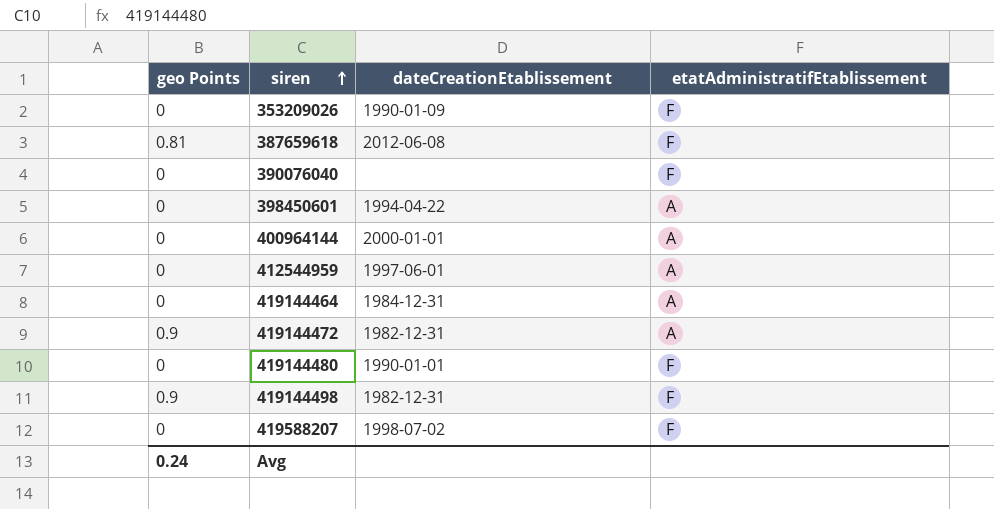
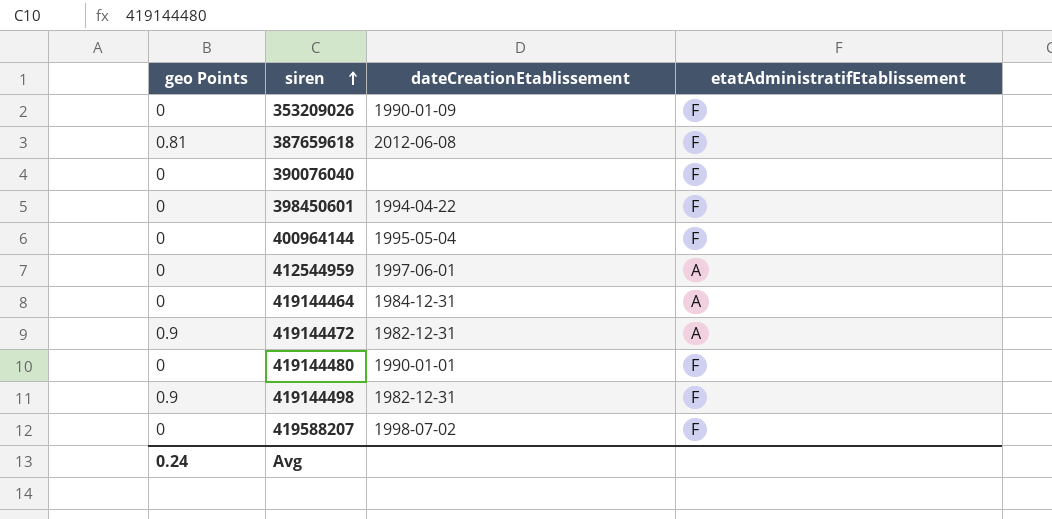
398450601 | etatAdministratifEtablissement: A -> F
400964144 | dateCreationEtablissement: 2000-01-01 -> 1995-05-04
400964144 | etatAdministratifEtablissement: A -> F

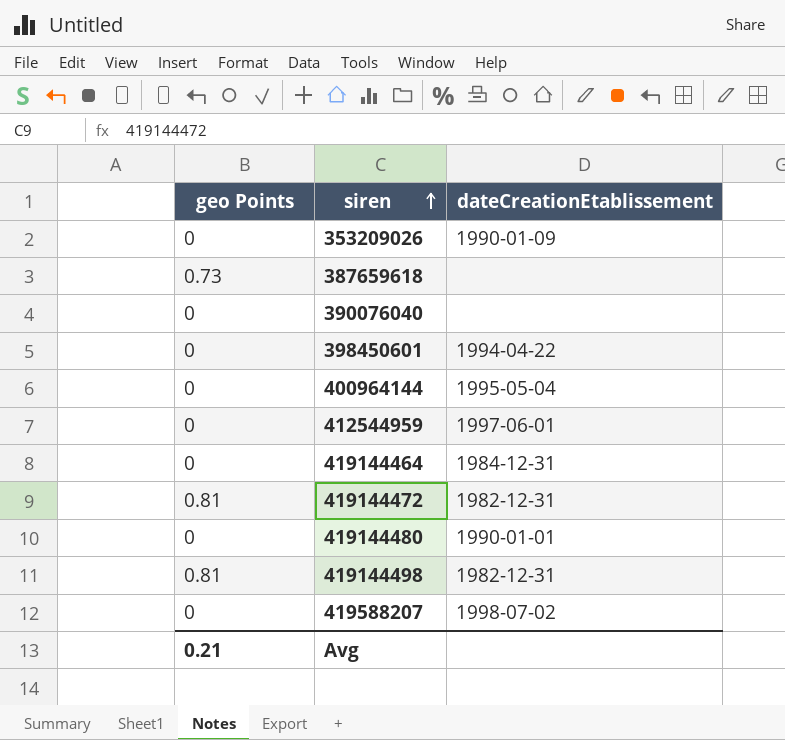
column etatAdministratifEtablissement | position: 4 -> none
387659618 | geo Points: 0.81 -> 0.73
387659618 | dateCreationEtablissement: 2012-06-08 -> none
419144472 | geo Points: 0.9 -> 0.81
419144498 | geo Points: 0.9 -> 0.81
Avg | geo Points: 0.24 -> 0.21

